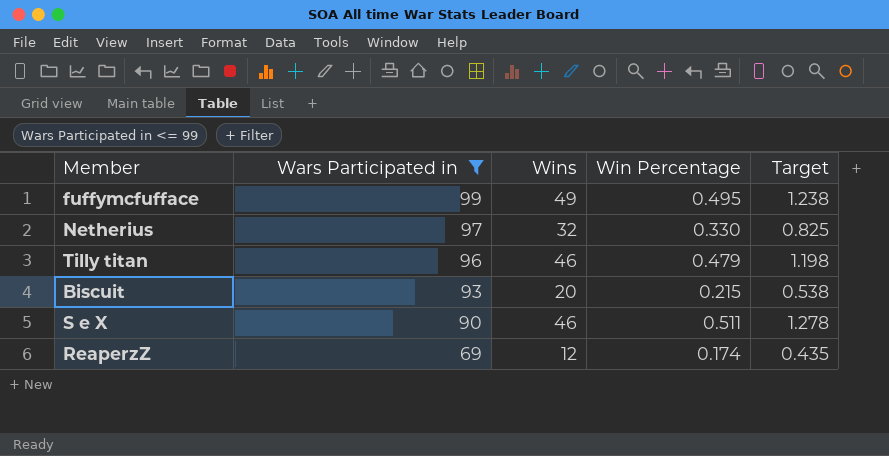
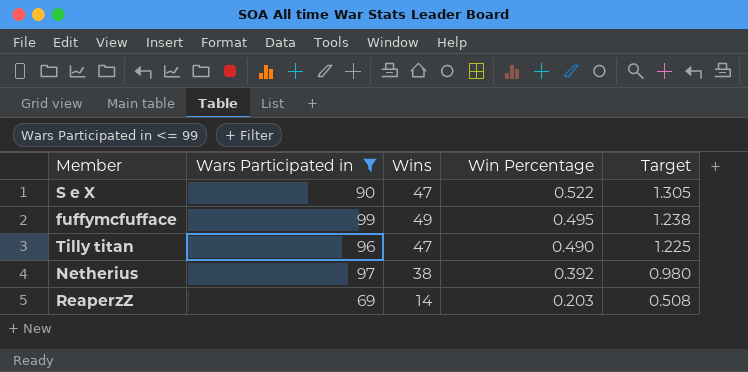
row order: Wars Participated in descending -> Win Percentage descending
row Biscuit: 93 | 20 | 0.215 | 0.538 -> none
S e X | Wins: 46 -> 47
S e X | Win Percentage: 0.511 -> 0.522
S e X | Target: 1.278 -> 1.305
Tilly titan | Wins: 46 -> 47
Tilly titan | Win Percentage: 0.479 -> 0.490
Tilly titan | Target: 1.198 -> 1.225
Netherius | Wins: 32 -> 38
Netherius | Win Percentage: 0.330 -> 0.392
Netherius | Target: 0.825 -> 0.980
ReaperzZ | Wins: 12 -> 14
ReaperzZ | Win Percentage: 0.174 -> 0.203
ReaperzZ | Target: 0.435 -> 0.508

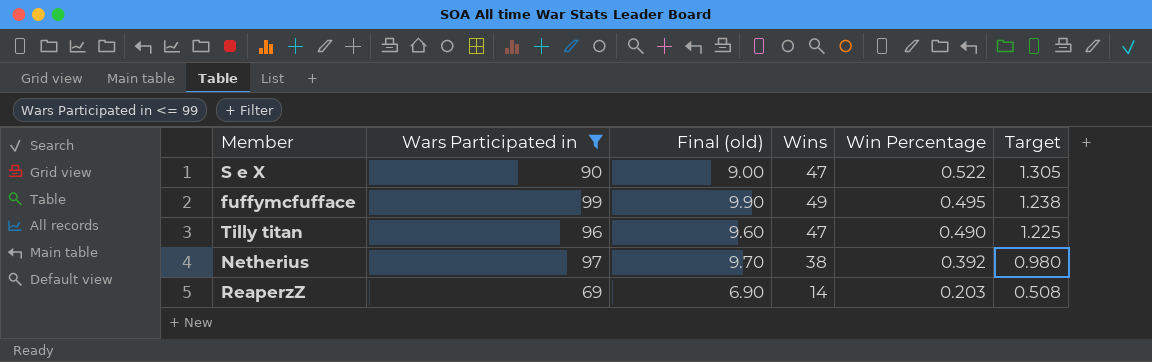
column Final (old) | formula: none -> [Wars Participated in] * 0.1

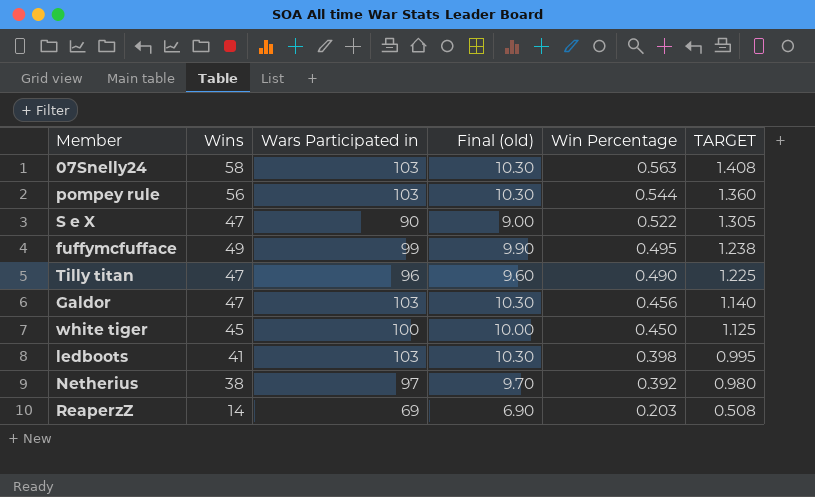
filter: Wars Participated in <= 99 -> none
column Wins | position: 4 -> 2
column name: Target -> TARGET

